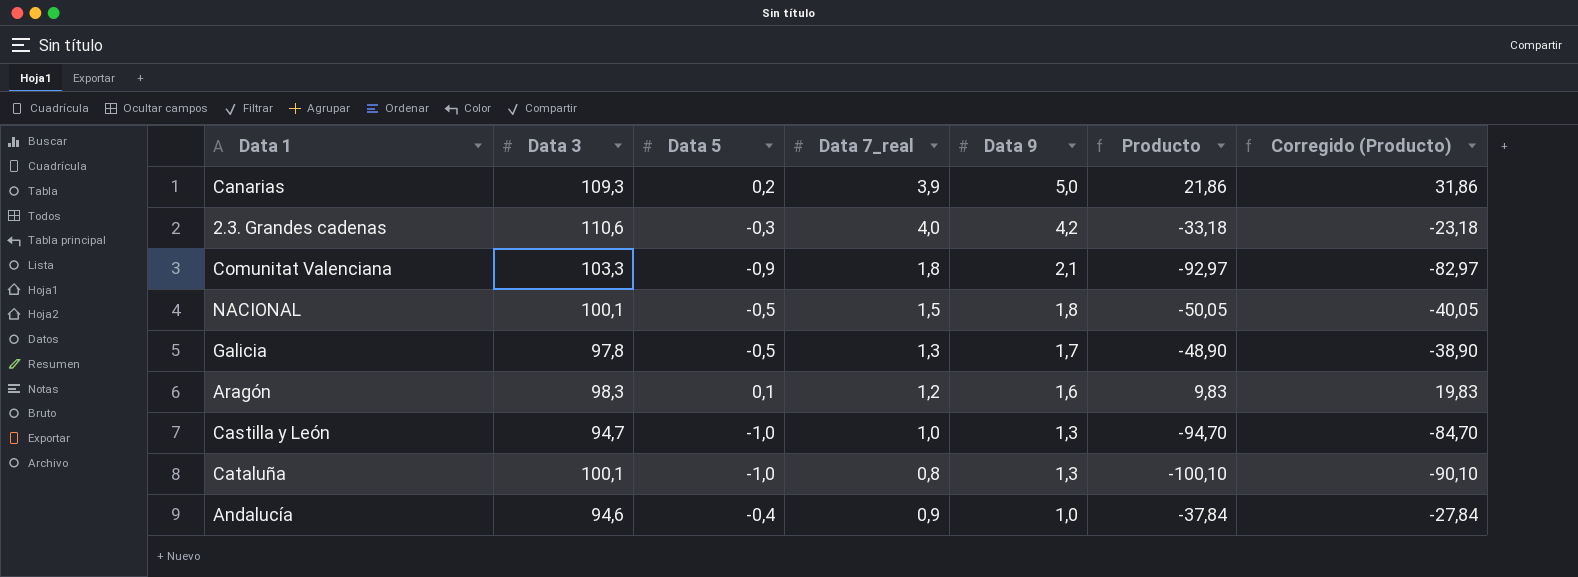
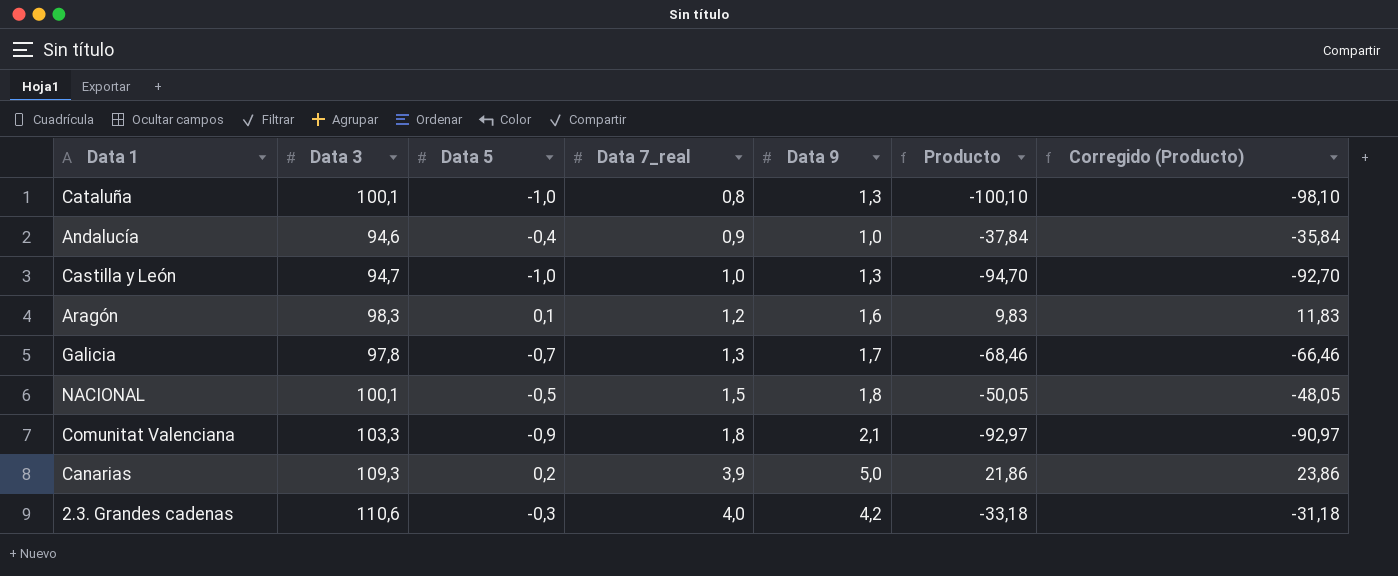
row order: Data 9 descending -> Data 7_real ascending
column Corregido (Producto) | formula: [Producto] + 10 -> [Producto] + 2
Galicia | Data 5: -0,5 -> -0,7
Galicia | Producto: -48,90 -> -68,46

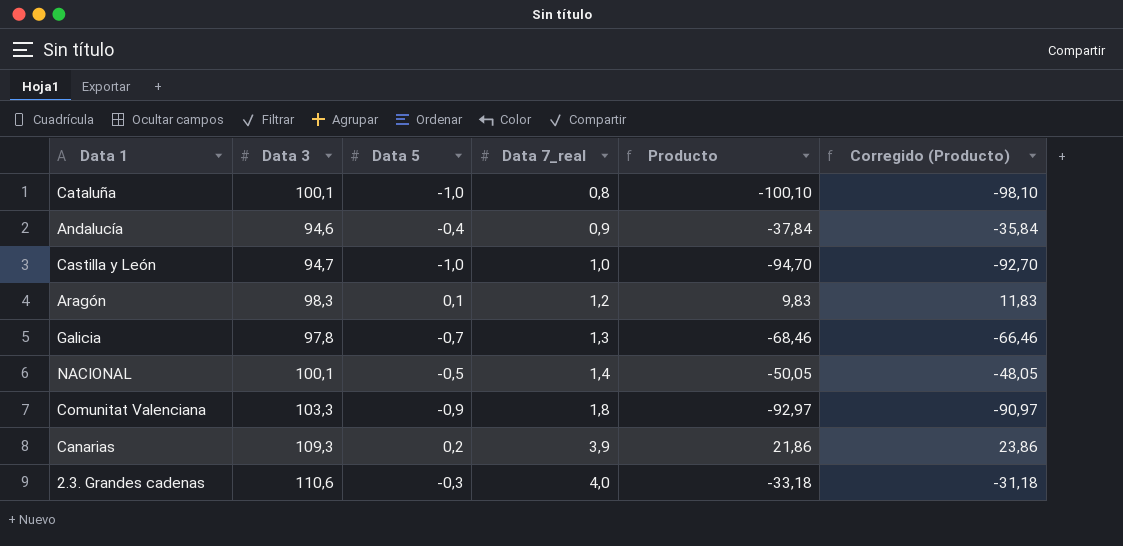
column Data 9 | position: 5 -> none
NACIONAL | Data 7_real: 1,5 -> 1,4

